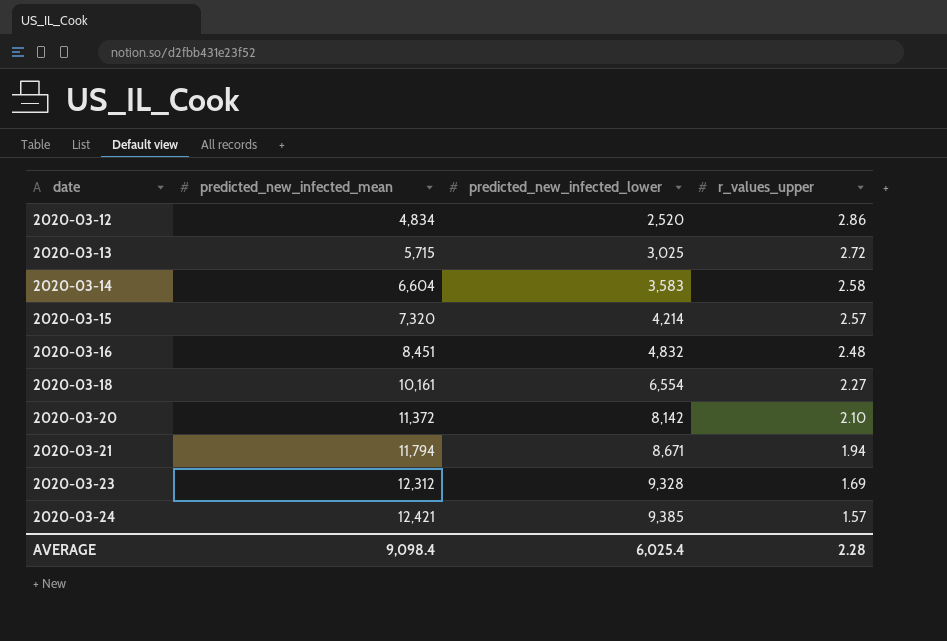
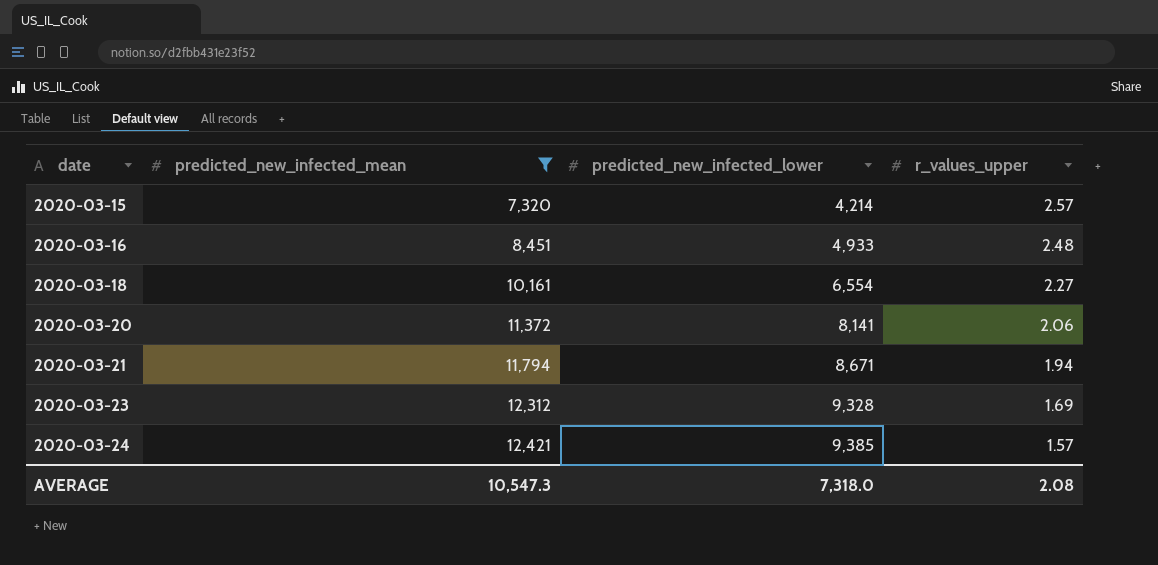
filter: none -> predicted_new_infected_mean >= 7,320
2020-03-16 | predicted_new_infected_lower: 4,832 -> 4,933
2020-03-20 | predicted_new_infected_lower: 8,142 -> 8,141
2020-03-20 | r_values_upper: 2.10 -> 2.06
AVERAGE | predicted_new_infected_mean: 9,098.4 -> 10,547.3
AVERAGE | predicted_new_infected_lower: 6,025.4 -> 7,318.0
AVERAGE | r_values_upper: 2.28 -> 2.08

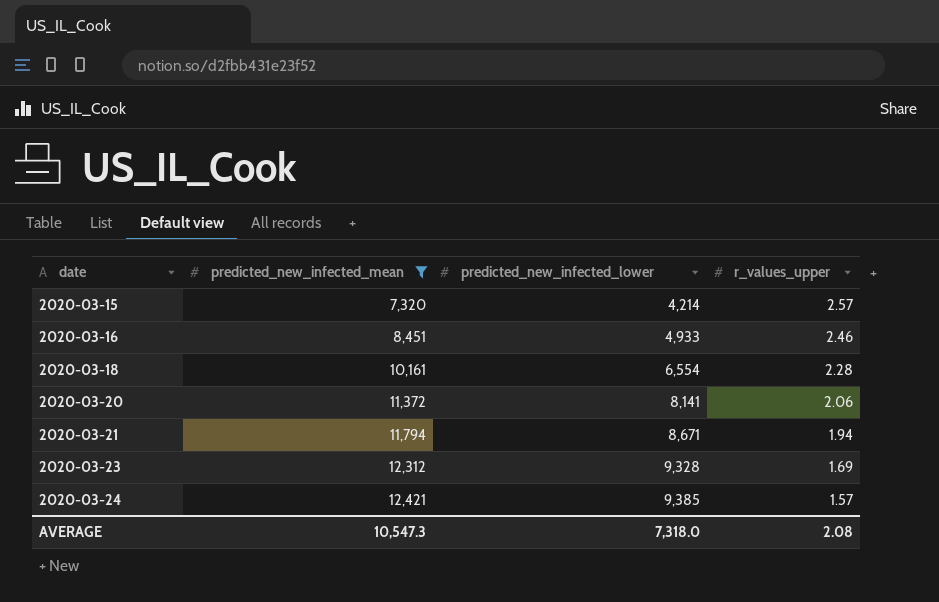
2020-03-16 | r_values_upper: 2.48 -> 2.46
2020-03-18 | r_values_upper: 2.27 -> 2.28

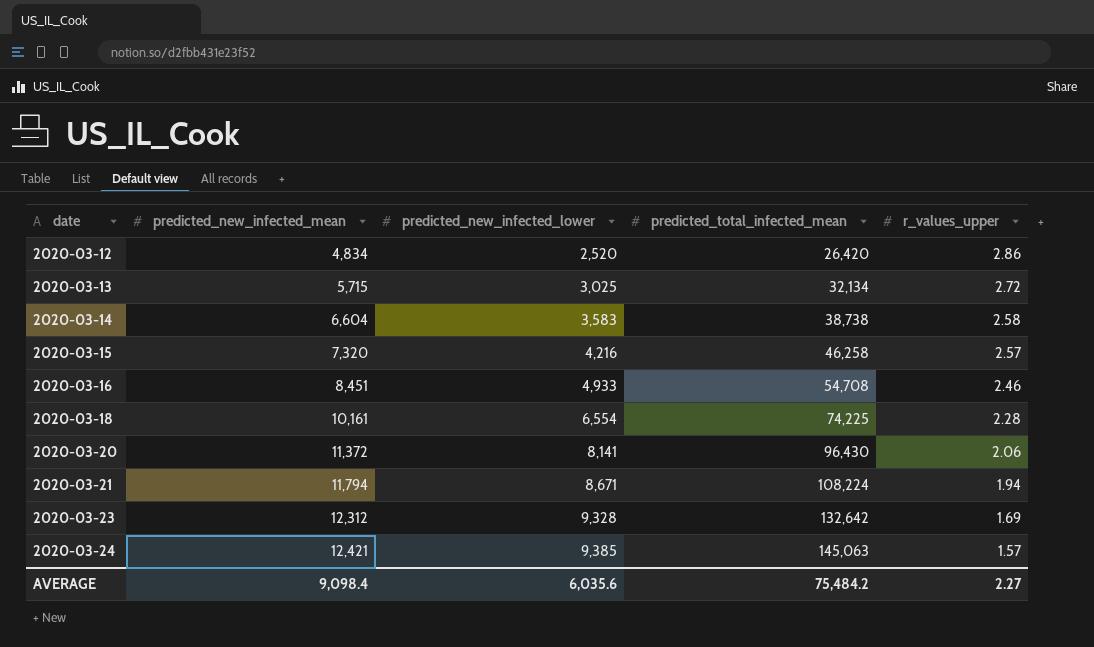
filter: predicted_new_infected_mean >= 7,320 -> none
column predicted_total_infected_mean | position: none -> 4
2020-03-15 | predicted_new_infected_lower: 4,214 -> 4,216
AVERAGE | predicted_new_infected_mean: 10,547.3 -> 9,098.4
AVERAGE | predicted_new_infected_lower: 7,318.0 -> 6,035.6
AVERAGE | r_values_upper: 2.08 -> 2.27

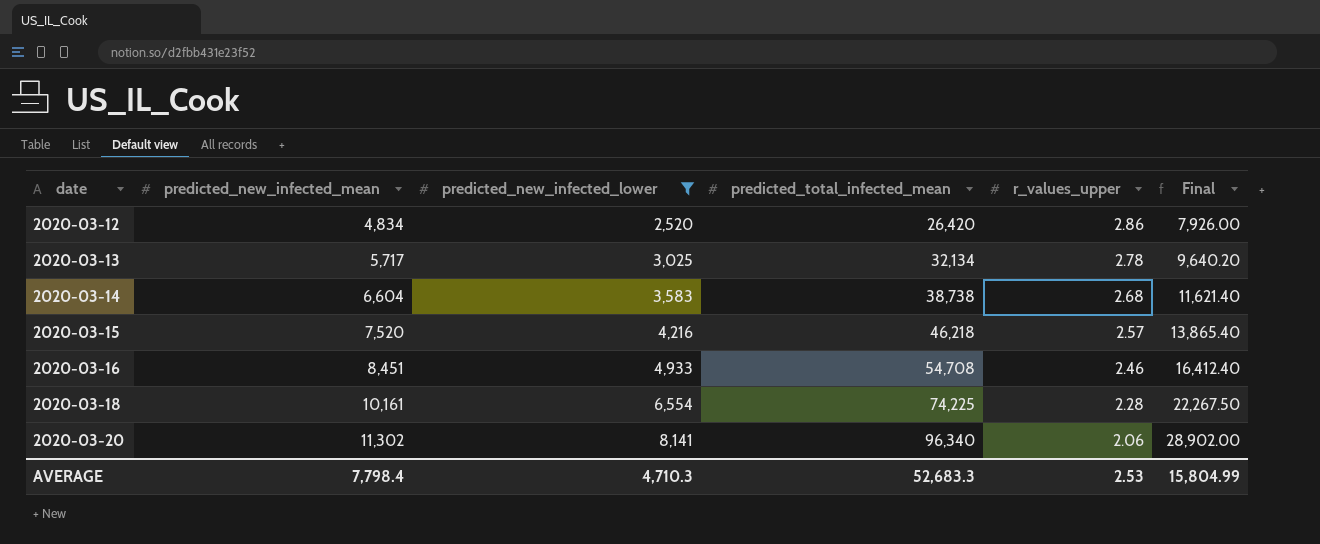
filter: none -> predicted_new_infected_lower <= 8,141
column Final | formula: none -> [predicted_total_infected_mean] * 0.3
2020-03-13 | predicted_new_infected_mean: 5,715 -> 5,717
2020-03-13 | r_values_upper: 2.72 -> 2.78
2020-03-14 | r_values_upper: 2.58 -> 2.68
2020-03-15 | predicted_new_infected_mean: 7,320 -> 7,520
2020-03-15 | predicted_total_infected_mean: 46,258 -> 46,218
2020-03-20 | predicted_new_infected_mean: 11,372 -> 11,302
2020-03-20 | predicted_total_infected_mean: 96,430 -> 96,340
AVERAGE | predicted_new_infected_mean: 9,098.4 -> 7,798.4
AVERAGE | predicted_new_infected_lower: 6,035.6 -> 4,710.3
AVERAGE | predicted_total_infected_mean: 75,484.2 -> 52,683.3
AVERAGE | r_values_upper: 2.27 -> 2.53

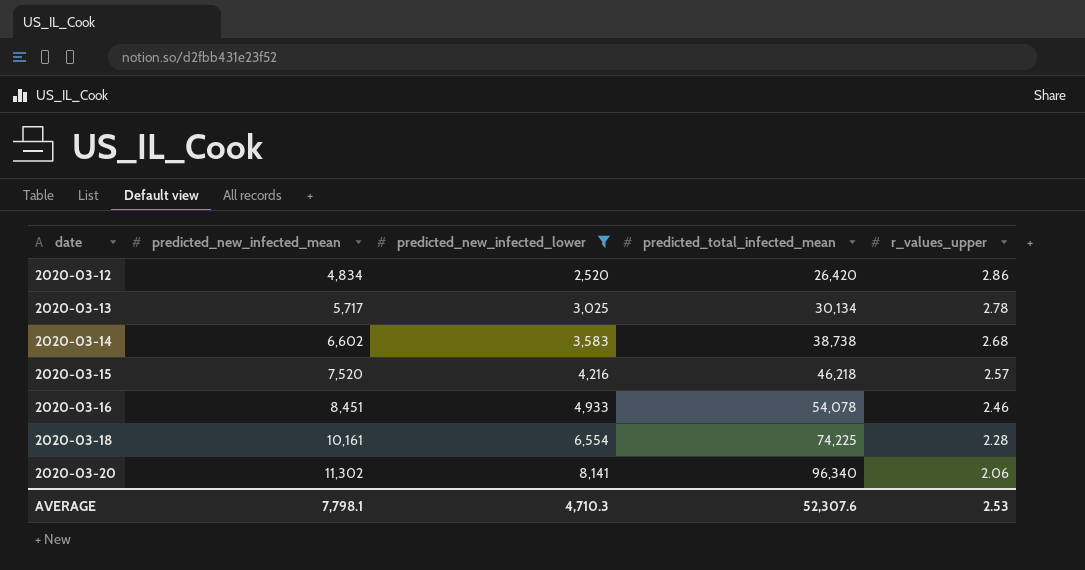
column Final | formula: [predicted_total_infected_mean] * 0.3 -> none
2020-03-13 | predicted_total_infected_mean: 32,134 -> 30,134
2020-03-14 | predicted_new_infected_mean: 6,604 -> 6,602
2020-03-16 | predicted_total_infected_mean: 54,708 -> 54,078
AVERAGE | predicted_new_infected_mean: 7,798.4 -> 7,798.1
AVERAGE | predicted_total_infected_mean: 52,683.3 -> 52,307.6

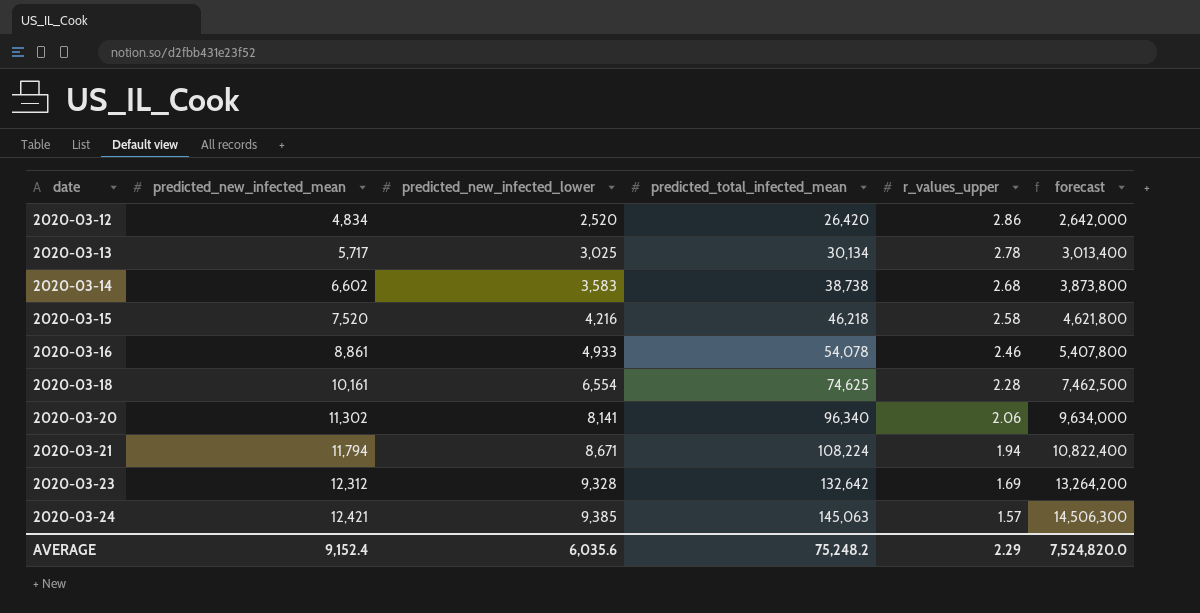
filter: predicted_new_infected_lower <= 8,141 -> none
column forecast | formula: none -> [predicted_total_infected_mean] * 100
2020-03-15 | r_values_upper: 2.57 -> 2.58
2020-03-16 | predicted_new_infected_mean: 8,451 -> 8,861
2020-03-18 | predicted_total_infected_mean: 74,225 -> 74,625
AVERAGE | predicted_new_infected_mean: 7,798.1 -> 9,152.4
AVERAGE | predicted_new_infected_lower: 4,710.3 -> 6,035.6
AVERAGE | predicted_total_infected_mean: 52,307.6 -> 75,248.2
AVERAGE | r_values_upper: 2.53 -> 2.29

